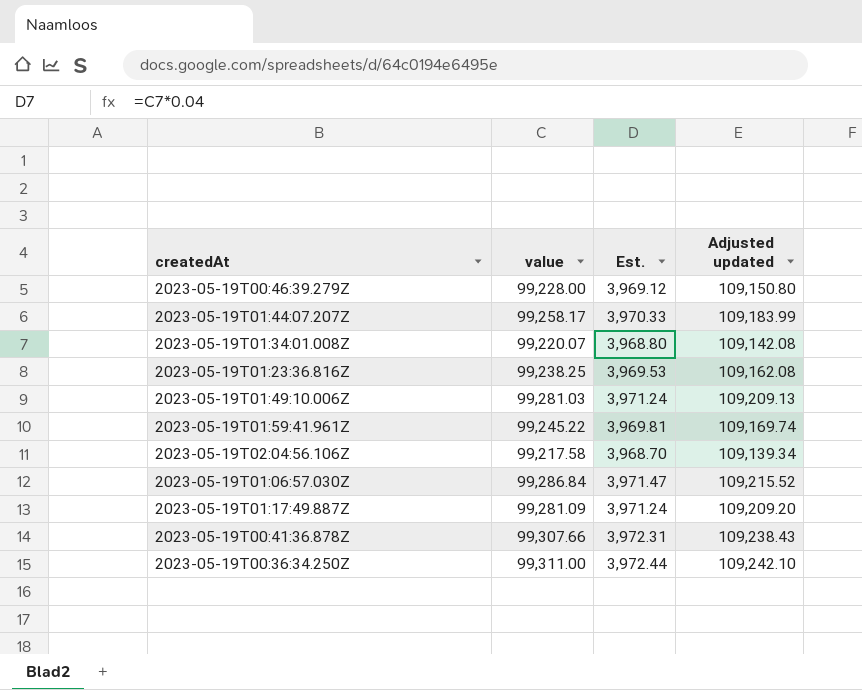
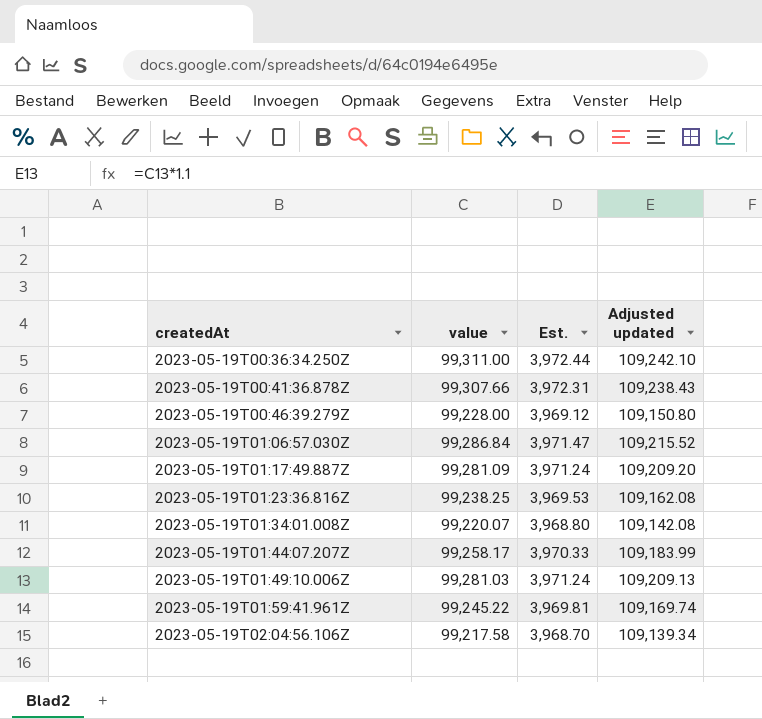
row order: none -> createdAt ascending

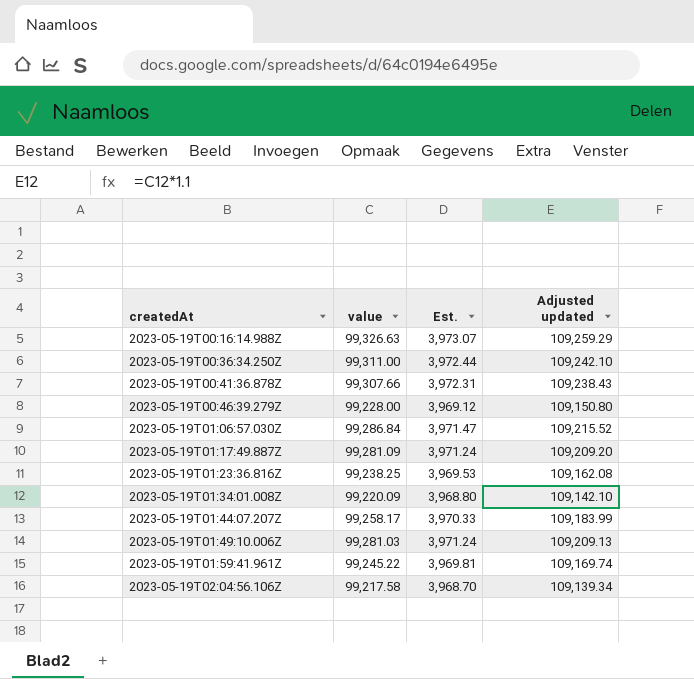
row 2023-05-19T00:16:14.988Z: none -> 99,326.63 | 3,973.07 | 109,259.29
2023-05-19T01:34:01.008Z | value: 99,220.07 -> 99,220.09
2023-05-19T01:34:01.008Z | Adjusted updated: 109,142.08 -> 109,142.10

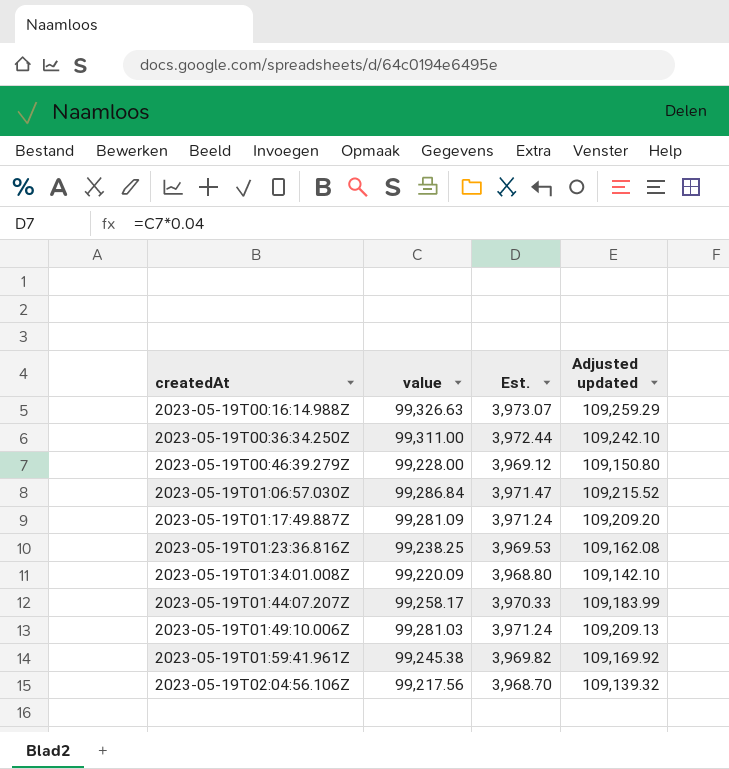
row 2023-05-19T00:41:36.878Z: 99,307.66 | 3,972.31 | 109,238.43 -> none
2023-05-19T01:59:41.961Z | value: 99,245.22 -> 99,245.38
2023-05-19T01:59:41.961Z | Est.: 3,969.81 -> 3,969.82
2023-05-19T01:59:41.961Z | Adjusted updated: 109,169.74 -> 109,169.92
2023-05-19T02:04:56.106Z | value: 99,217.58 -> 99,217.56
2023-05-19T02:04:56.106Z | Adjusted updated: 109,139.34 -> 109,139.32

